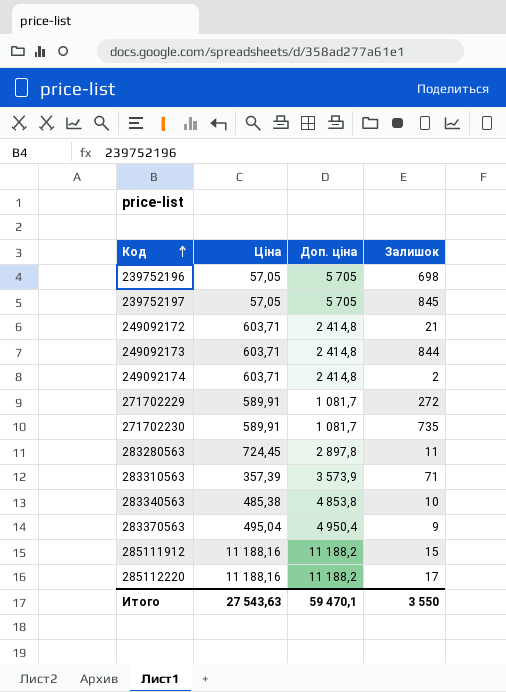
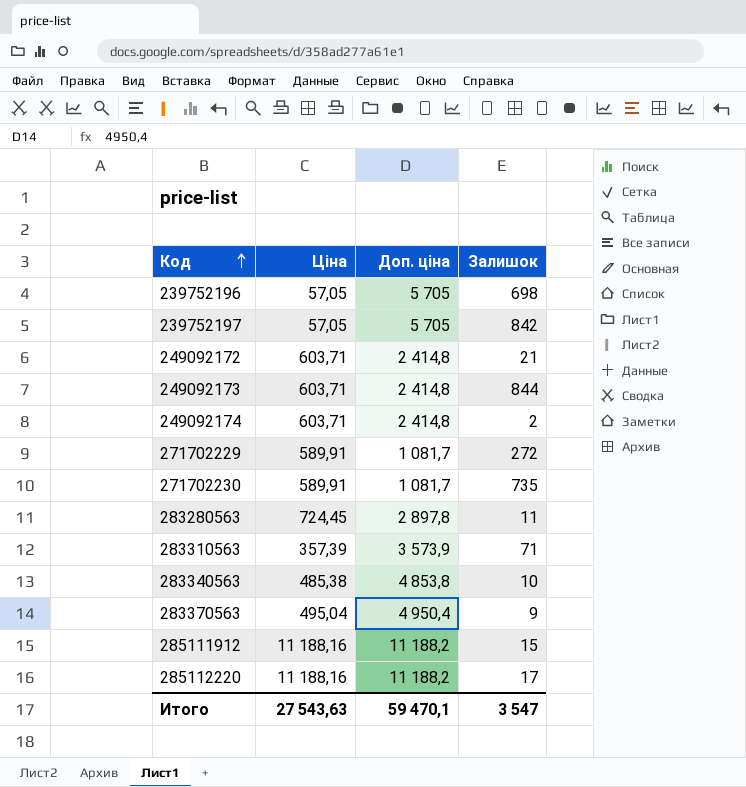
239752197 | Залишок: 845 -> 842
Итого | Залишок: 3 550 -> 3 547

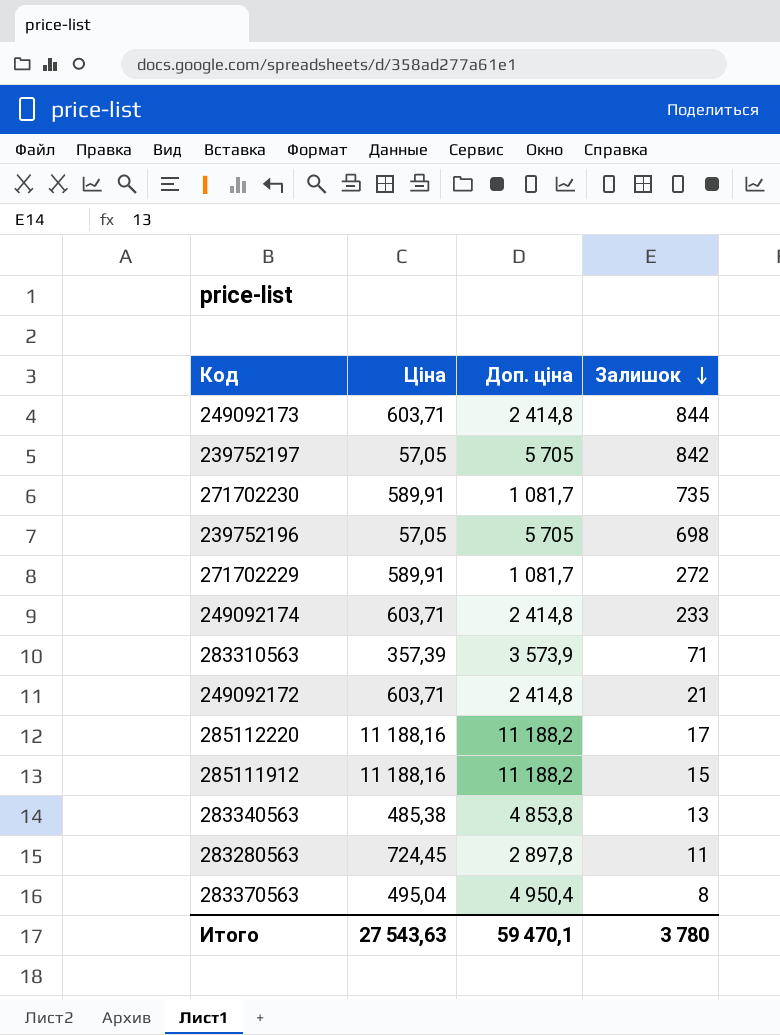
row order: Код ascending -> Залишок descending
249092174 | Залишок: 2 -> 233
283340563 | Залишок: 10 -> 13
283370563 | Залишок: 9 -> 8
Итого | Залишок: 3 547 -> 3 780

